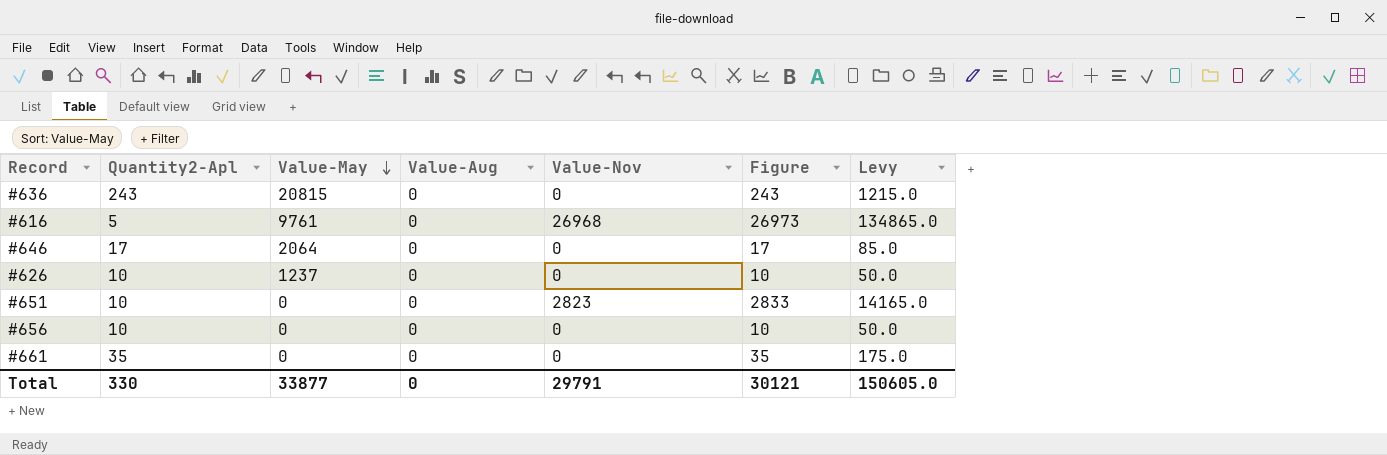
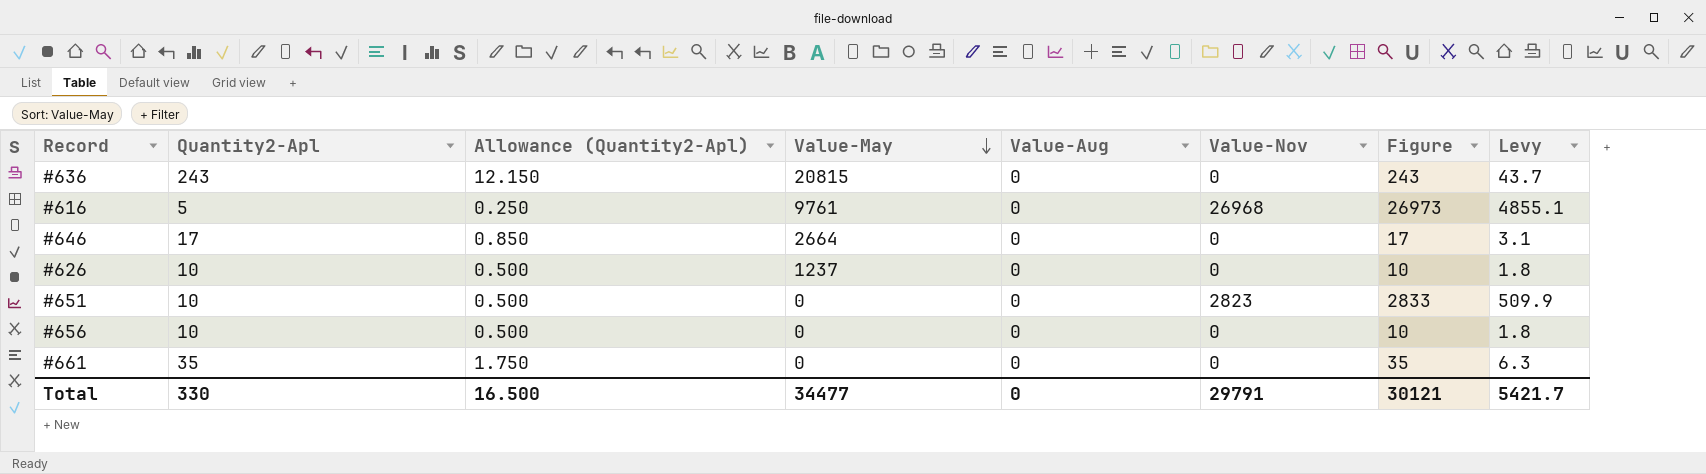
column Allowance (Quantity2-Apl) | formula: none -> [Quantity2-Apl] * 0.05
column Levy | formula: [Figure] * 5 -> [Figure] * 0.18
#646 | Value-May: 2064 -> 2664
Total | Value-May: 33877 -> 34477
Total | Levy: 150605.0 -> 5421.7

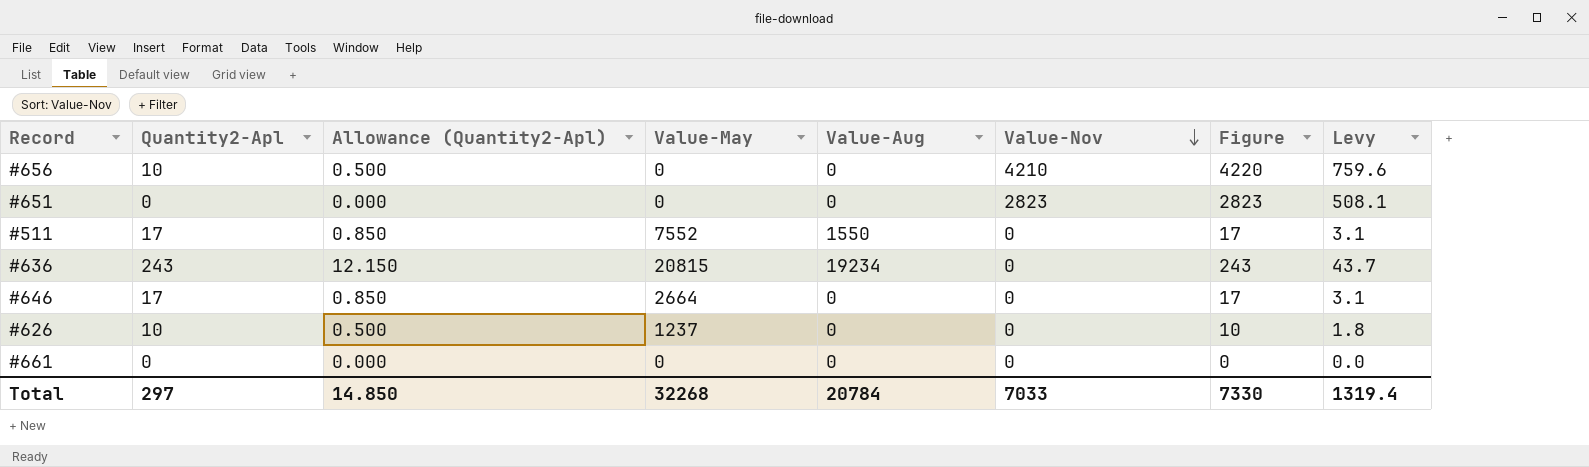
row order: Value-May descending -> Value-Nov descending
row #616: 5 | 0.250 | 9761 | 0 | 26968 | 26973 | 4855.1 -> none
#656 | Value-Nov: 0 -> 4210
#656 | Figure: 10 -> 4220
#656 | Levy: 1.8 -> 759.6
#651 | Quantity2-Apl: 10 -> 0
#651 | Allowance (Quantity2-Apl): 0.500 -> 0.000
#651 | Figure: 2833 -> 2823
#651 | Levy: 509.9 -> 508.1
row #511: none -> 17 | 0.850 | 7552 | 1550 | 0 | 17 | 3.1
#636 | Value-Aug: 0 -> 19234
#661 | Quantity2-Apl: 35 -> 0
#661 | Allowance (Quantity2-Apl): 1.750 -> 0.000
#661 | Figure: 35 -> 0
#661 | Levy: 6.3 -> 0.0
Total | Quantity2-Apl: 330 -> 297
Total | Allowance (Quantity2-Apl): 16.500 -> 14.850
Total | Value-May: 34477 -> 32268
Total | Value-Aug: 0 -> 20784
Total | Value-Nov: 29791 -> 7033
Total | Figure: 30121 -> 7330
Total | Levy: 5421.7 -> 1319.4

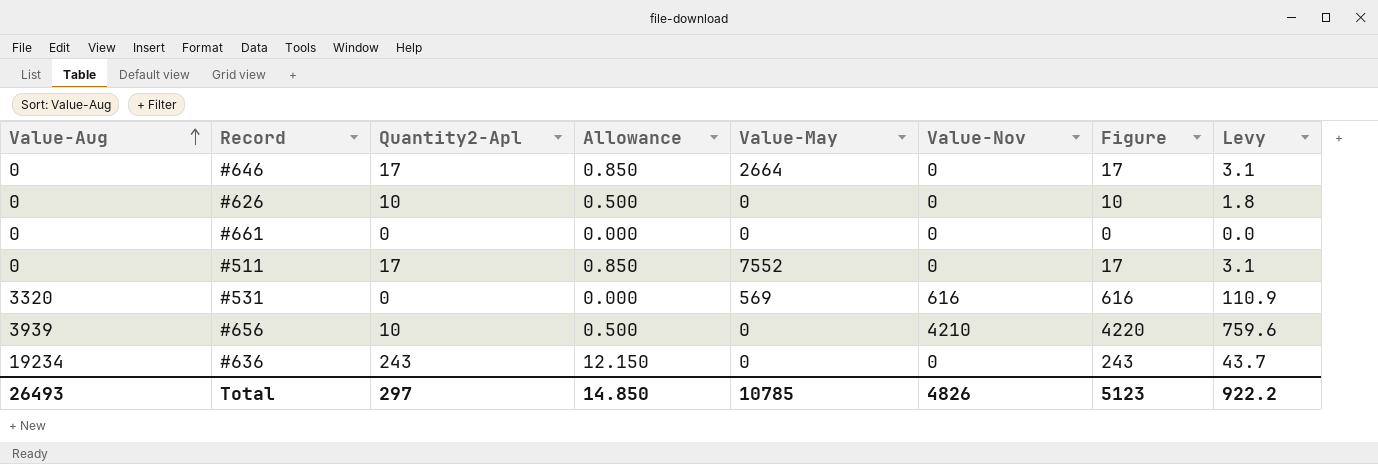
row order: Value-Nov descending -> Value-Aug ascending
column Value-Aug | position: 5 -> 1
column name: Allowance (Quantity2-Apl) -> Allowance
row #651: 0 | 0.000 | 0 | 0 | 2823 | 2823 | 508.1 -> none
#626 | Value-May: 1237 -> 0
#511 | Value-Aug: 1550 -> 0
row #531: none -> 3320 | 0 | 0.000 | 569 | 616 | 616 | 110.9
#656 | Value-Aug: 0 -> 3939
#636 | Value-May: 20815 -> 0
Total | Value-Aug: 20784 -> 26493
Total | Value-May: 32268 -> 10785
Total | Value-Nov: 7033 -> 4826
Total | Figure: 7330 -> 5123
Total | Levy: 1319.4 -> 922.2

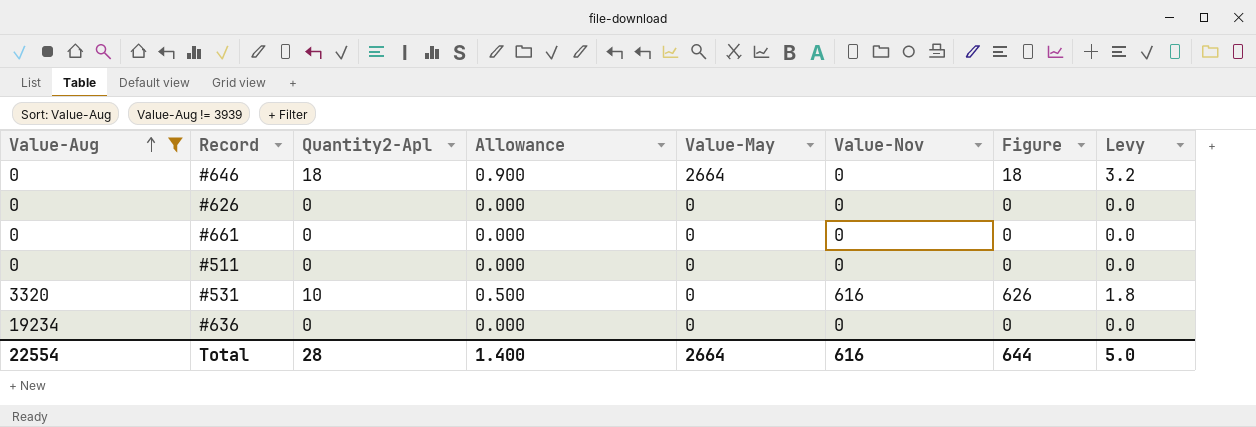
filter: none -> Value-Aug != 3939
column Levy | formula: [Figure] * 0.18 -> [Quantity2-Apl] * 0.18
#646 | Quantity2-Apl: 17 -> 18
#646 | Allowance: 0.850 -> 0.900
#646 | Figure: 17 -> 18
#626 | Quantity2-Apl: 10 -> 0
#626 | Allowance: 0.500 -> 0.000
#626 | Figure: 10 -> 0
#511 | Quantity2-Apl: 17 -> 0
#511 | Allowance: 0.850 -> 0.000
#511 | Value-May: 7552 -> 0
#511 | Figure: 17 -> 0
#531 | Quantity2-Apl: 0 -> 10
#531 | Allowance: 0.000 -> 0.500
#531 | Value-May: 569 -> 0
#531 | Figure: 616 -> 626
#636 | Quantity2-Apl: 243 -> 0
#636 | Allowance: 12.150 -> 0.000
#636 | Figure: 243 -> 0
Total | Value-Aug: 26493 -> 22554
Total | Quantity2-Apl: 297 -> 28
Total | Allowance: 14.850 -> 1.400
Total | Value-May: 10785 -> 2664
Total | Value-Nov: 4826 -> 616
Total | Figure: 5123 -> 644
Total | Levy: 922.2 -> 5.0

